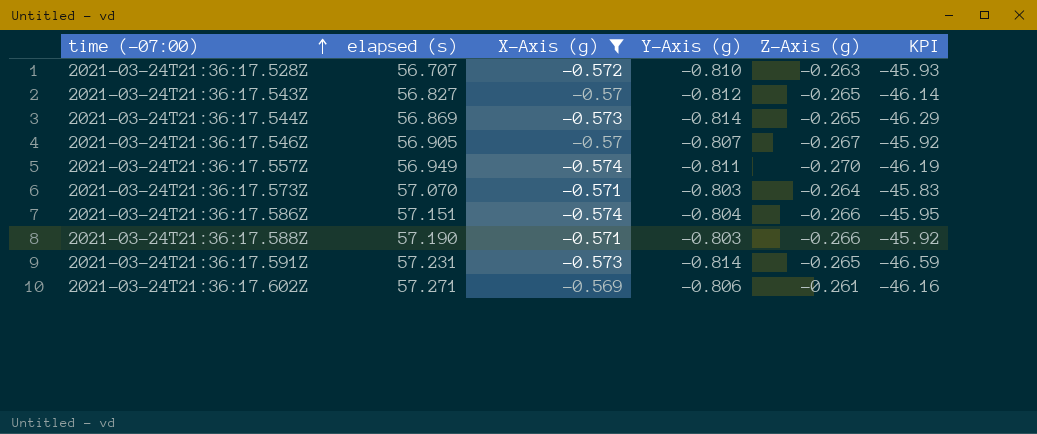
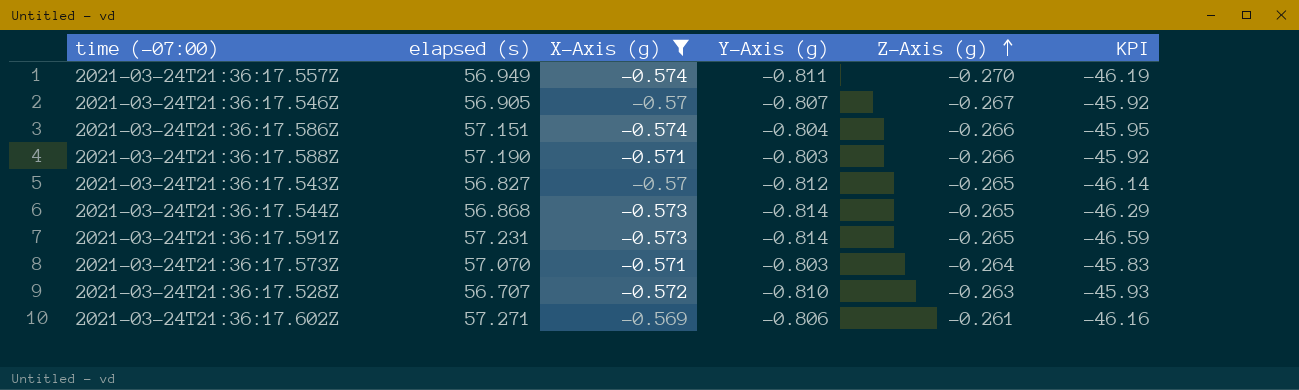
row order: time (-07:00) ascending -> Z-Axis (g) ascending
2021-03-24T21:36:17.544Z | elapsed (s): 56.869 -> 56.868

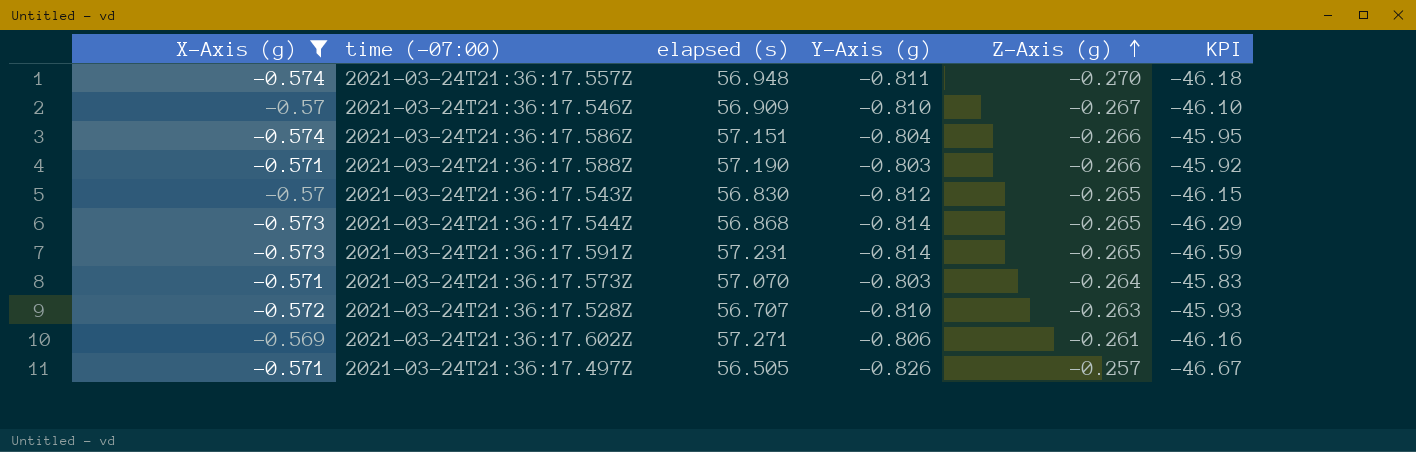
column X-Axis (g) | position: 3 -> 1
2021-03-24T21:36:17.557Z | elapsed (s): 56.949 -> 56.948
2021-03-24T21:36:17.557Z | KPI: -46.19 -> -46.18
2021-03-24T21:36:17.546Z | elapsed (s): 56.905 -> 56.909
2021-03-24T21:36:17.546Z | Y-Axis (g): -0.807 -> -0.810
2021-03-24T21:36:17.546Z | KPI: -45.92 -> -46.10
2021-03-24T21:36:17.543Z | elapsed (s): 56.827 -> 56.830
2021-03-24T21:36:17.543Z | KPI: -46.14 -> -46.15
row 2021-03-24T21:36:17.497Z: none -> -0.571 | 56.505 | -0.826 | -0.257 | -46.67

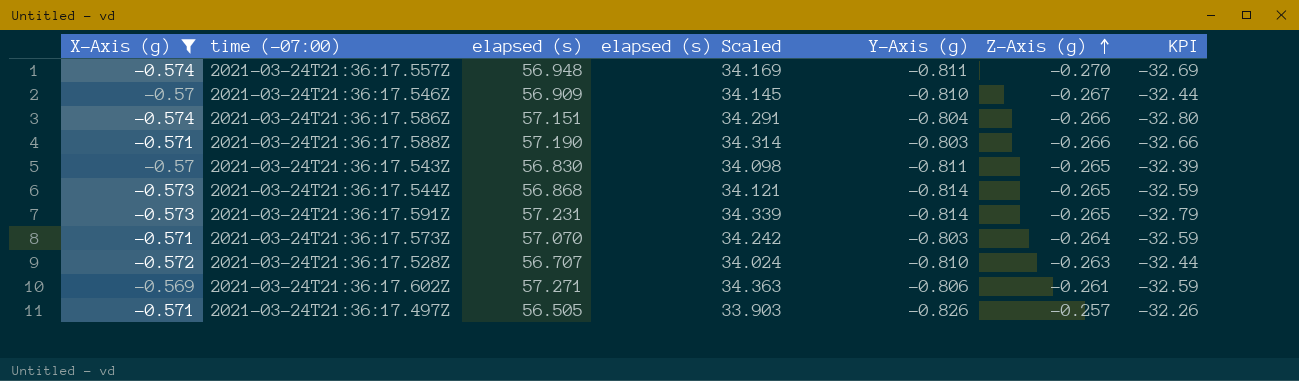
column elapsed (s) Scaled | formula: none -> [elapsed (s)] * 0.6
column KPI | formula: [elapsed (s)] * [Y-Axis (g)] -> [X-Axis (g)] * [elapsed (s)]
2021-03-24T21:36:17.543Z | Y-Axis (g): -0.812 -> -0.811

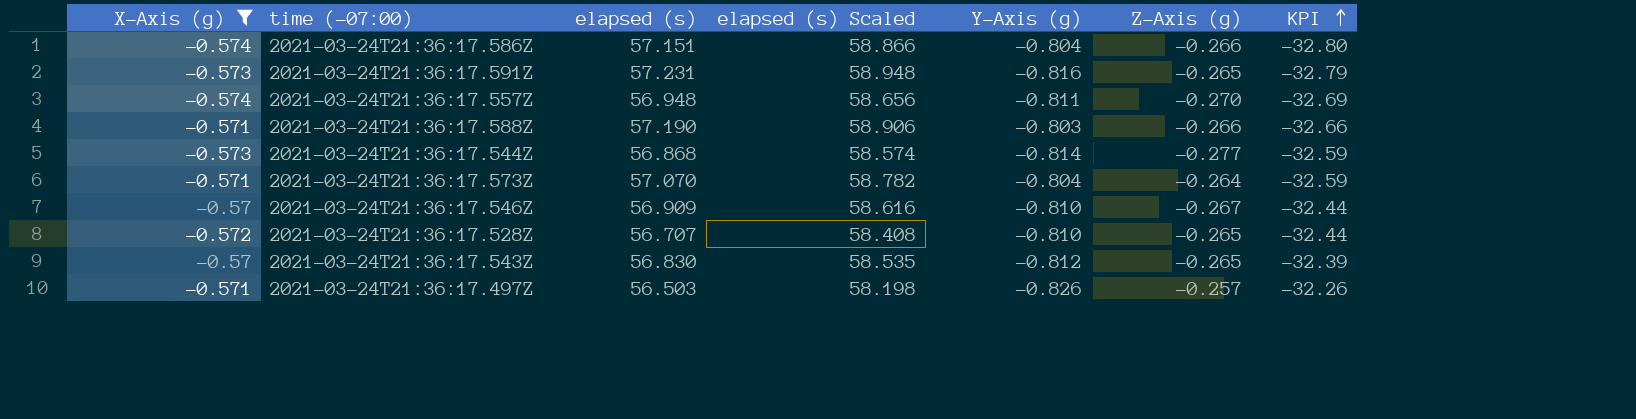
row order: Z-Axis (g) ascending -> KPI ascending
column elapsed (s) Scaled | formula: [elapsed (s)] * 0.6 -> [elapsed (s)] * 1.03
row 2021-03-24T21:36:17.602Z: -0.569 | 57.271 | 34.363 | -0.806 | -0.261 | -32.59 -> none
2021-03-24T21:36:17.591Z | Y-Axis (g): -0.814 -> -0.816
2021-03-24T21:36:17.544Z | Z-Axis (g): -0.265 -> -0.277
2021-03-24T21:36:17.573Z | Y-Axis (g): -0.803 -> -0.804
2021-03-24T21:36:17.528Z | Z-Axis (g): -0.263 -> -0.265
2021-03-24T21:36:17.543Z | Y-Axis (g): -0.811 -> -0.812
2021-03-24T21:36:17.497Z | elapsed (s): 56.505 -> 56.503

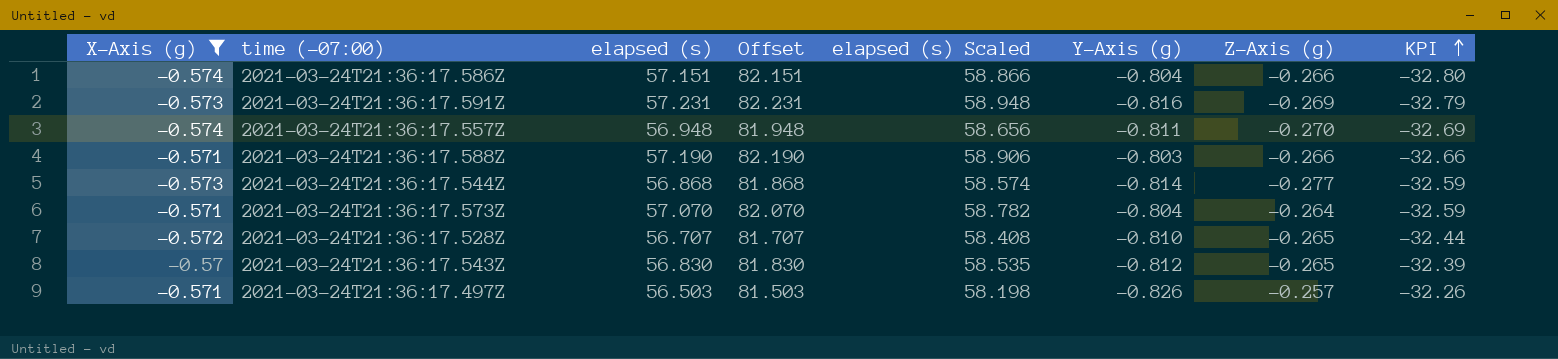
column Offset | formula: none -> [elapsed (s)] + 25
row 2021-03-24T21:36:17.546Z: -0.57 | 56.909 | 58.616 | -0.810 | -0.267 | -32.44 -> none
2021-03-24T21:36:17.591Z | Z-Axis (g): -0.265 -> -0.269

